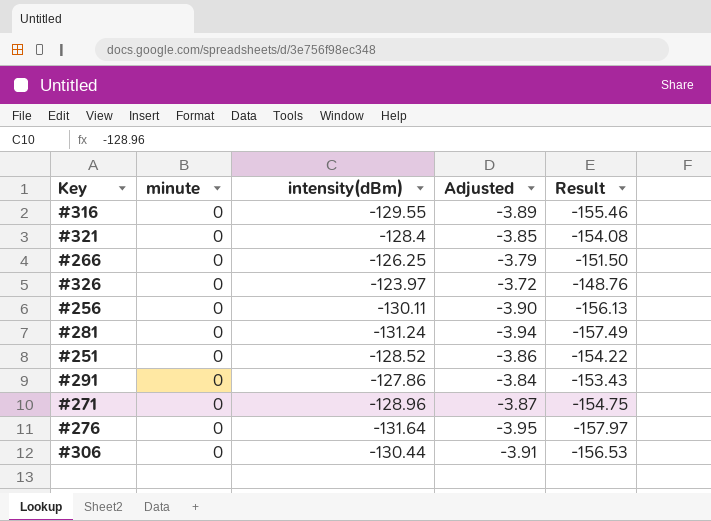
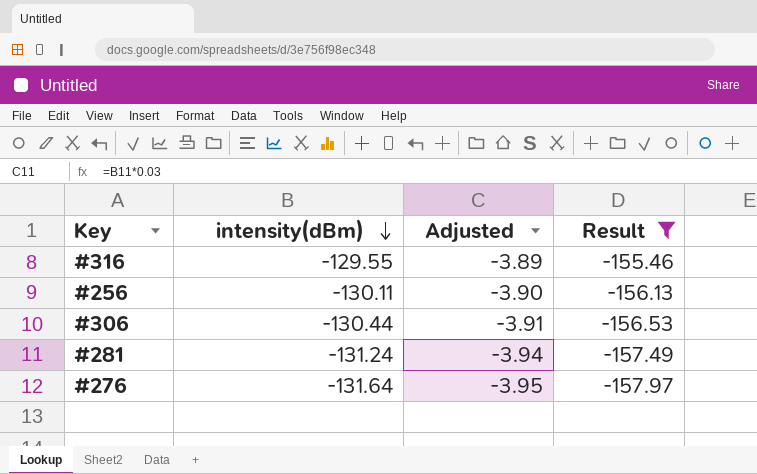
filter: none -> Result <= -155.46
row order: none -> intensity(dBm) descending
column minute | position: 2 -> none

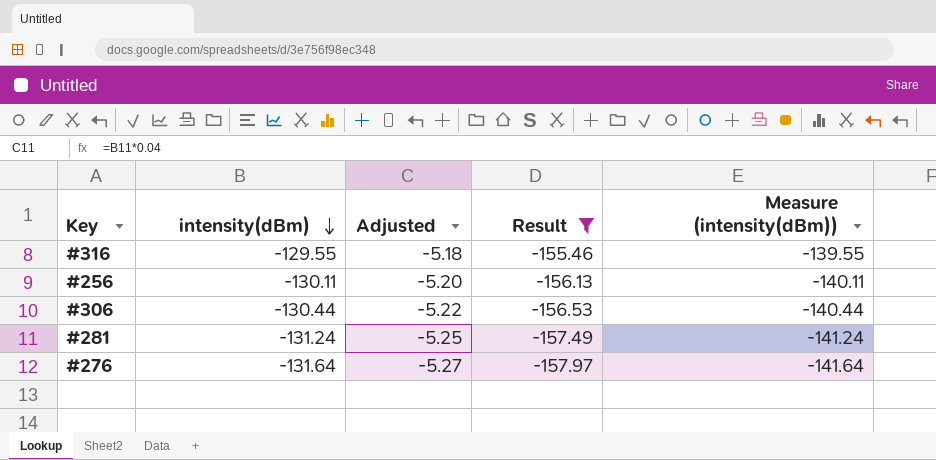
column Adjusted | formula: [intensity(dBm)] * 0.03 -> [intensity(dBm)] * 0.04
column Measure (intensity(dBm)) | formula: none -> [intensity(dBm)] - 10

